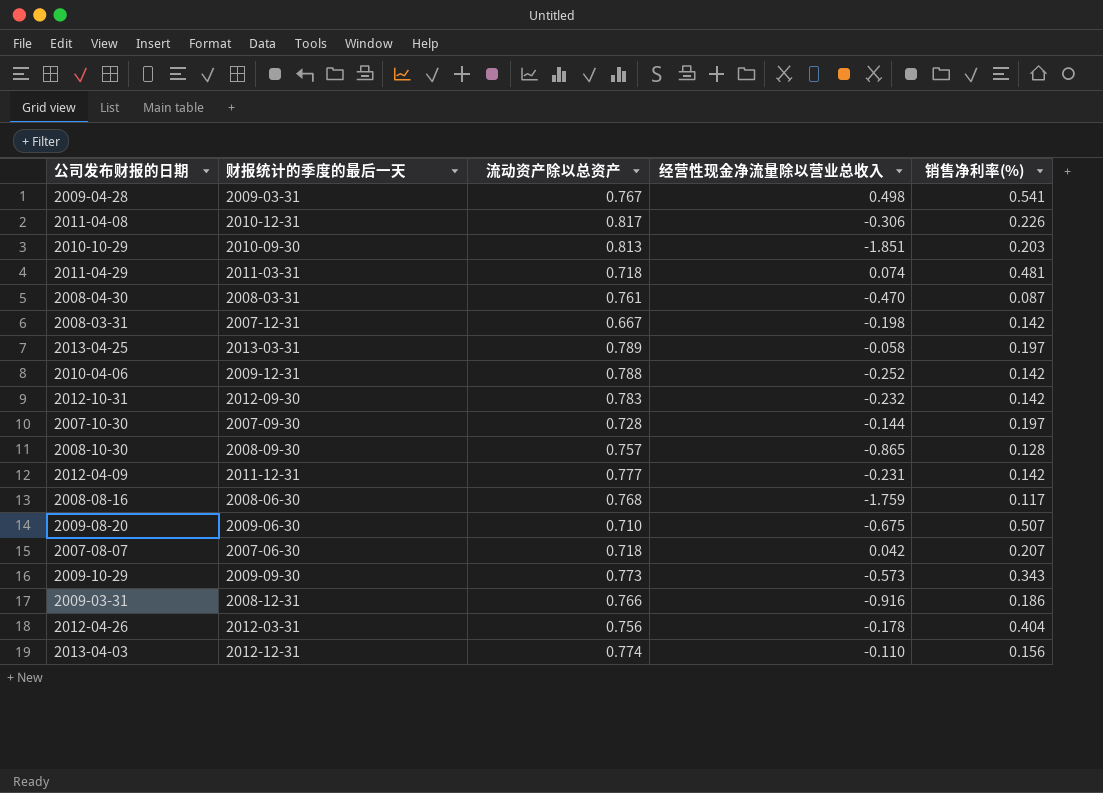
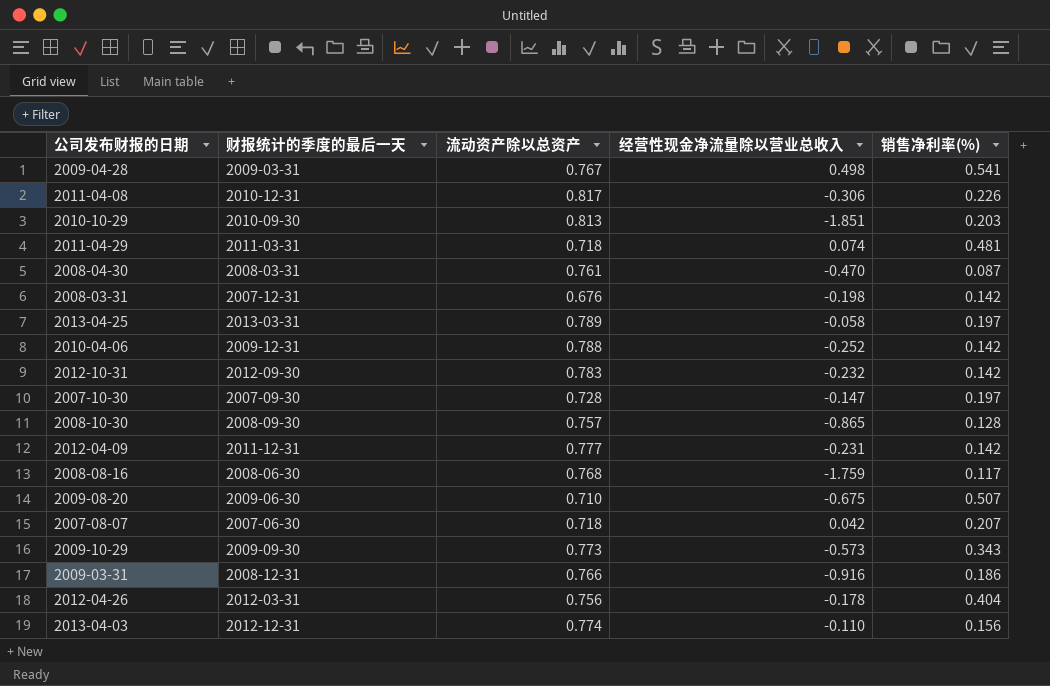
2008-03-31 | 流动资产除以总资产: 0.667 -> 0.676
2007-10-30 | 经营性现金净流量除以营业总收入: -0.144 -> -0.147

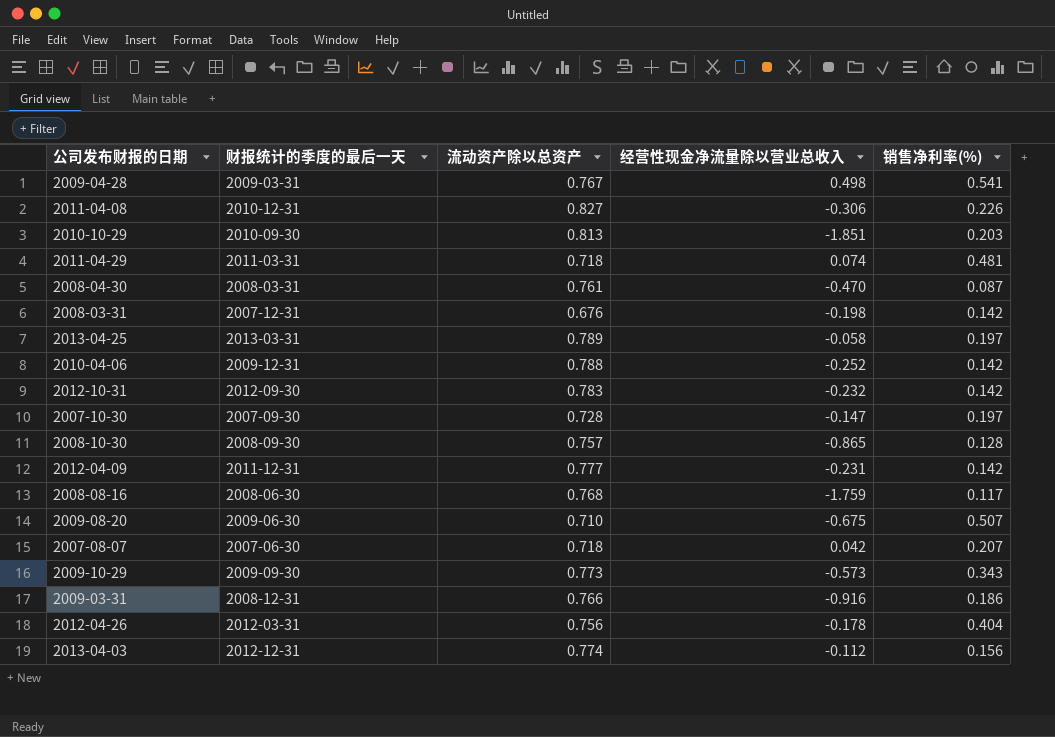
2011-04-08 | 流动资产除以总资产: 0.817 -> 0.827
2013-04-03 | 经营性现金净流量除以营业总收入: -0.110 -> -0.112

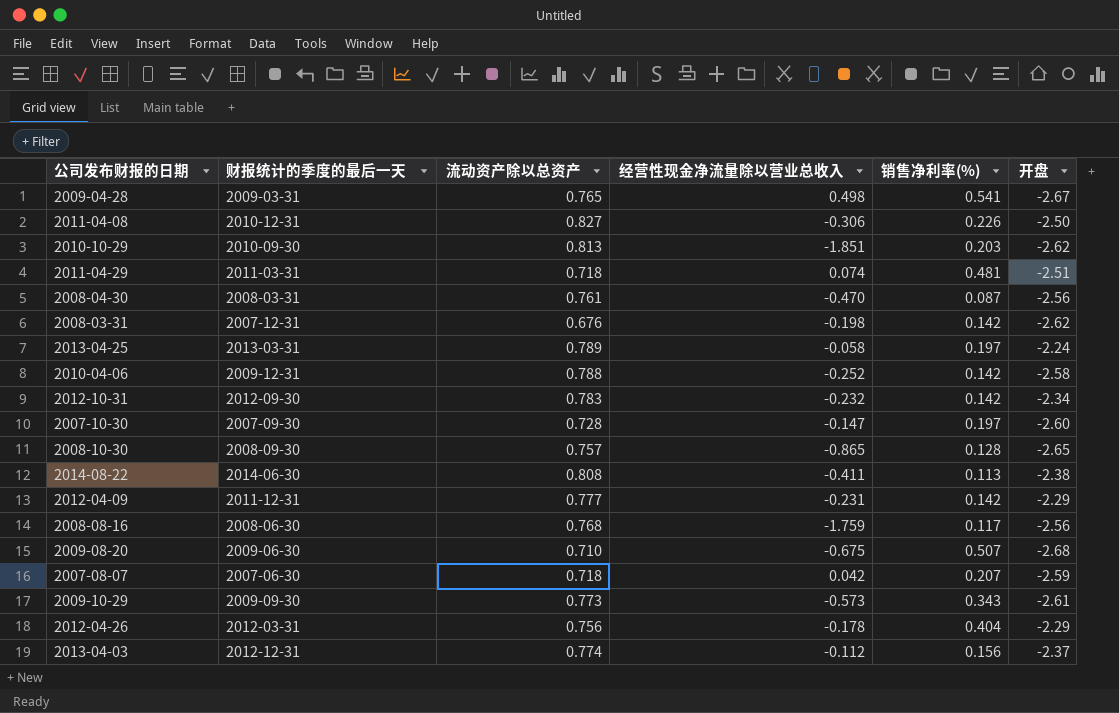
column 开盘 | position: none -> 6
row 2009-03-31: 2008-12-31 | 0.766 | -0.916 | 0.186 -> none
2009-04-28 | 流动资产除以总资产: 0.767 -> 0.765
row 2014-08-22: none -> 2014-06-30 | 0.808 | -0.411 | 0.113 | -2.38

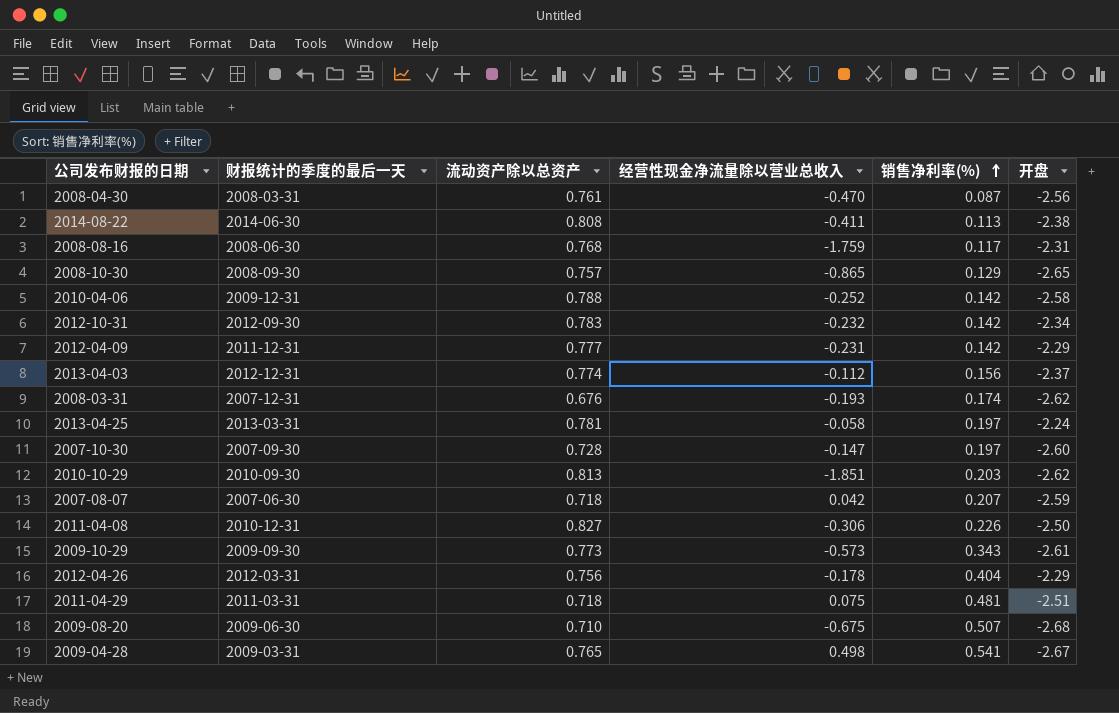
row order: none -> 销售净利率(%) ascending
2008-08-16 | 开盘: -2.56 -> -2.31
2008-10-30 | 销售净利率(%): 0.128 -> 0.129
2008-03-31 | 经营性现金净流量除以营业总收入: -0.198 -> -0.193
2008-03-31 | 销售净利率(%): 0.142 -> 0.174
2013-04-25 | 流动资产除以总资产: 0.789 -> 0.781
2011-04-29 | 经营性现金净流量除以营业总收入: 0.074 -> 0.075

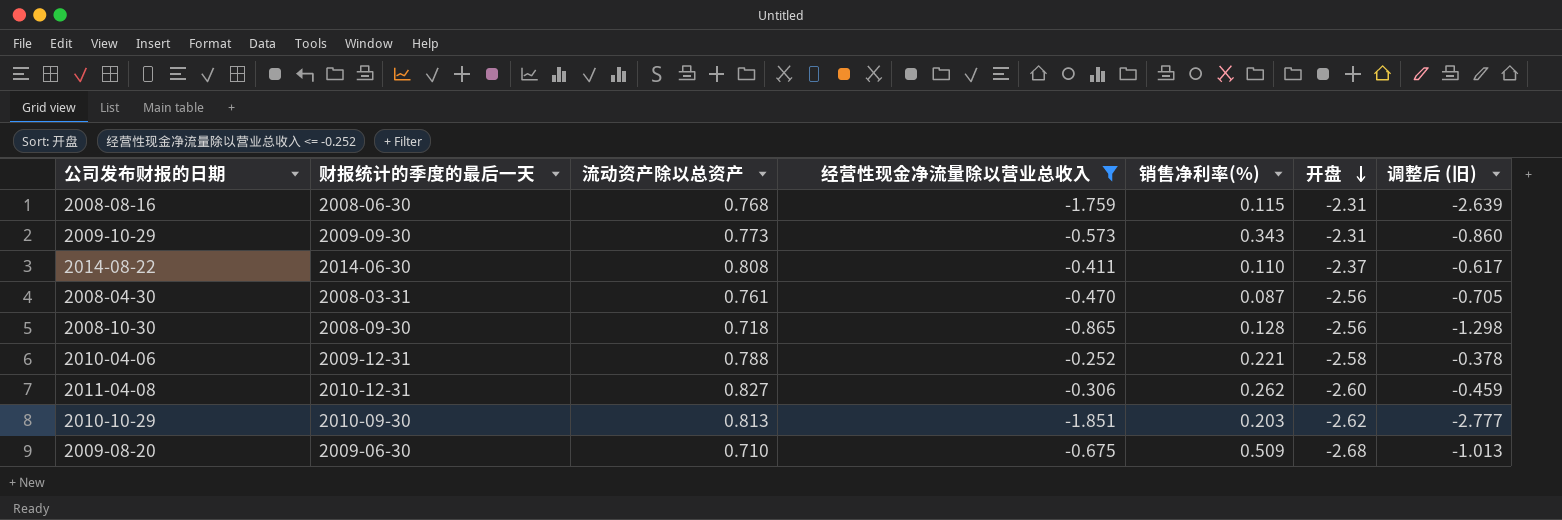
filter: none -> 经营性现金净流量除以营业总收入 <= -0.252
row order: 销售净利率(%) ascending -> 开盘 descending
column 调整后 (旧) | formula: none -> [经营性现金净流量除以营业总收入] * 1.5
2008-08-16 | 销售净利率(%): 0.117 -> 0.115
2009-10-29 | 开盘: -2.61 -> -2.31
2014-08-22 | 销售净利率(%): 0.113 -> 0.110
2014-08-22 | 开盘: -2.38 -> -2.37
2008-10-30 | 流动资产除以总资产: 0.757 -> 0.718
2008-10-30 | 销售净利率(%): 0.129 -> 0.128
2008-10-30 | 开盘: -2.65 -> -2.56
2010-04-06 | 销售净利率(%): 0.142 -> 0.221
2011-04-08 | 销售净利率(%): 0.226 -> 0.262
2011-04-08 | 开盘: -2.50 -> -2.60
2009-08-20 | 销售净利率(%): 0.507 -> 0.509

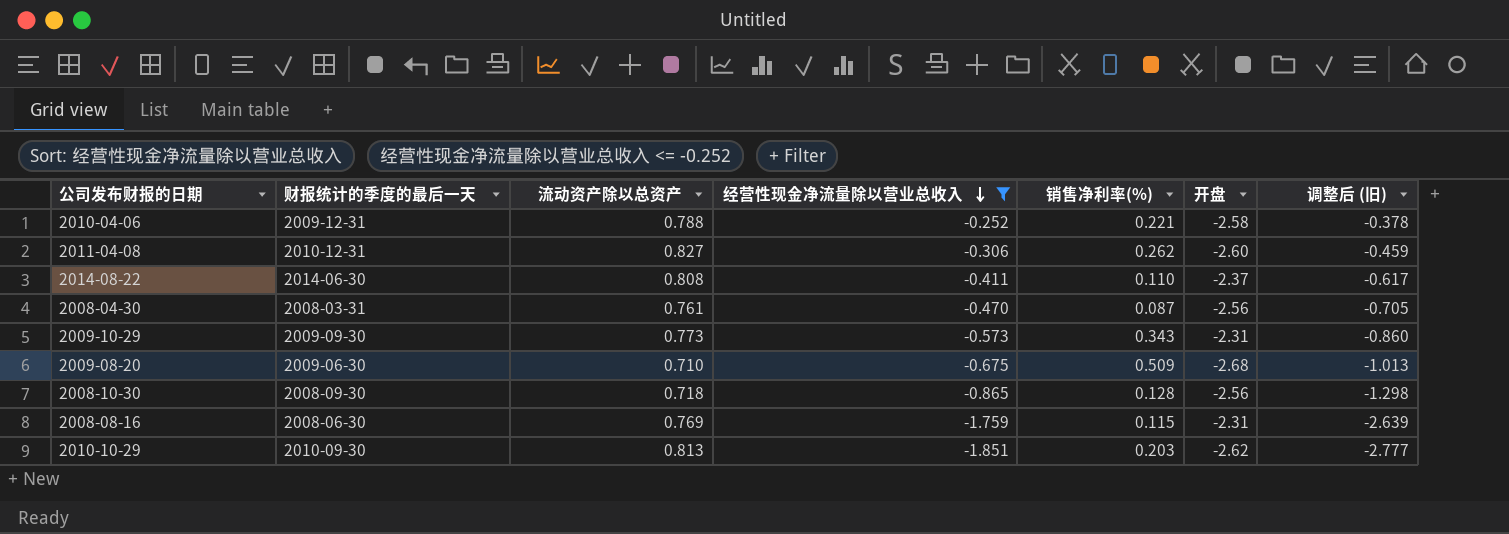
row order: 开盘 descending -> 经营性现金净流量除以营业总收入 descending
2008-08-16 | 流动资产除以总资产: 0.768 -> 0.769

